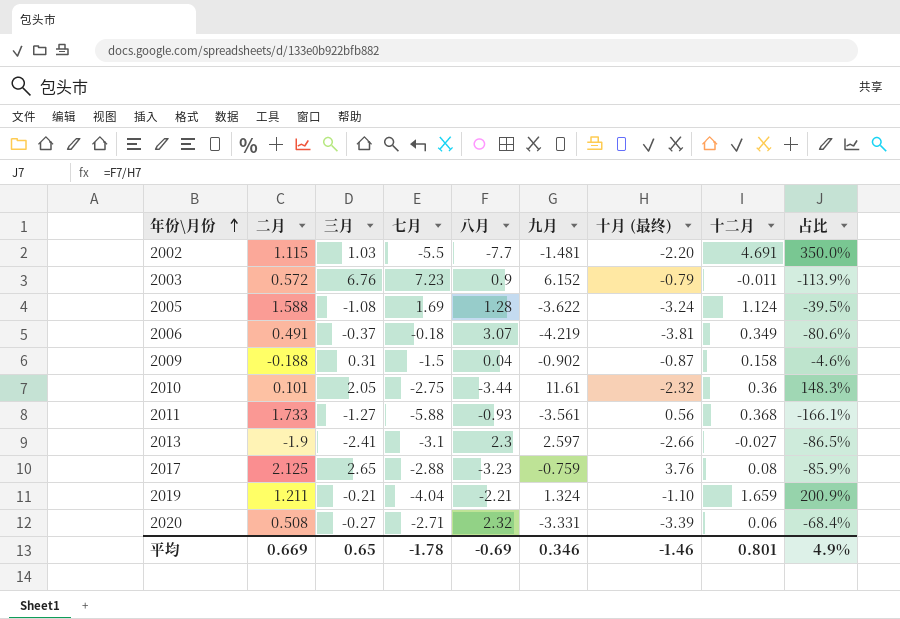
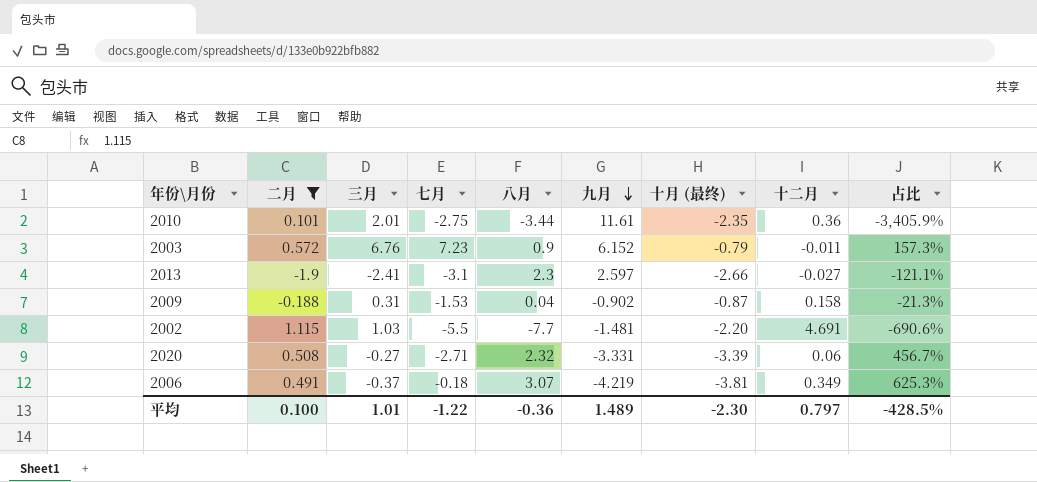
filter: none -> 二月 <= 1.115
row order: 年份\月份 ascending -> 九月 descending
column 占比 | formula: [八月] / [十月 (最终)] -> [八月] / [二月]
2010 | 三月: 2.05 -> 2.01
2010 | 十月 (最终): -2.32 -> -2.35
2009 | 七月: -1.5 -> -1.53
平均 | 二月: 0.669 -> 0.100
平均 | 三月: 0.65 -> 1.01
平均 | 七月: -1.78 -> -1.22
平均 | 八月: -0.69 -> -0.36
平均 | 九月: 0.346 -> 1.489
平均 | 十月 (最终): -1.46 -> -2.30
平均 | 十二月: 0.801 -> 0.797
平均 | 占比: 4.9% -> -428.5%

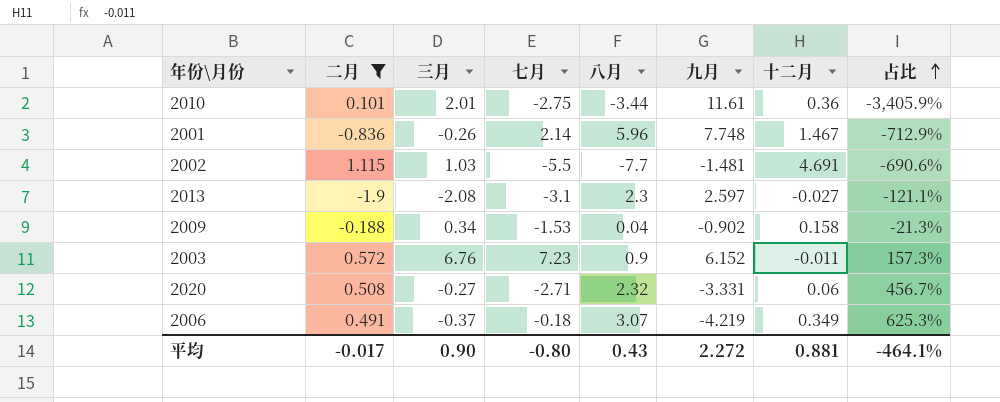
row order: 九月 descending -> 占比 ascending
column 十月 (最终) | position: 7 -> none
row 2001: none -> -0.836 | -0.26 | 2.14 | 5.96 | 7.748 | 1.467 | -712.9%
2013 | 三月: -2.41 -> -2.08
2009 | 三月: 0.31 -> 0.34
平均 | 二月: 0.100 -> -0.017
平均 | 三月: 1.01 -> 0.90
平均 | 七月: -1.22 -> -0.80
平均 | 八月: -0.36 -> 0.43
平均 | 九月: 1.489 -> 2.272
平均 | 十二月: 0.797 -> 0.881
平均 | 占比: -428.5% -> -464.1%

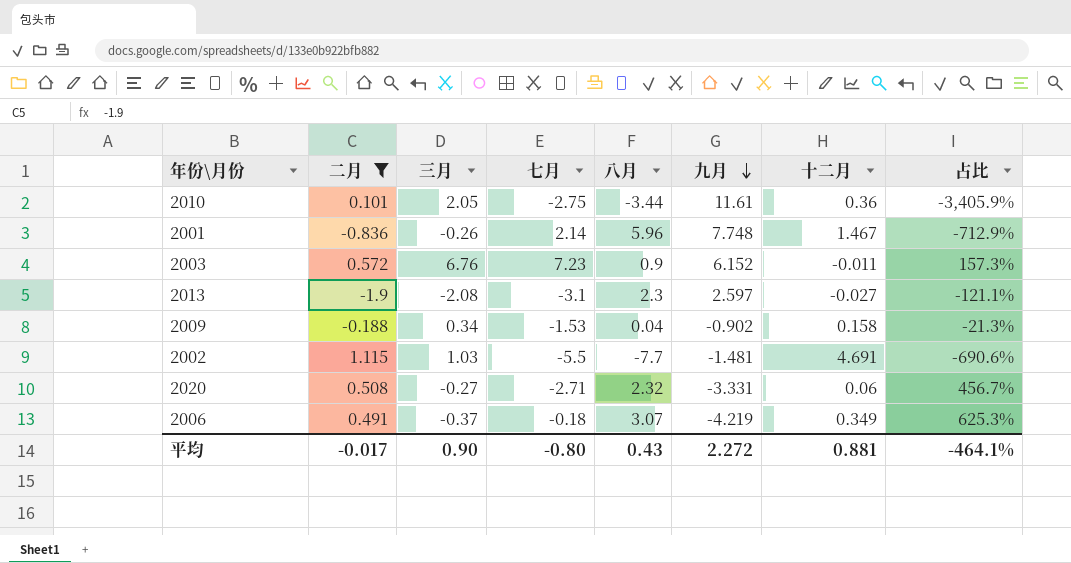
row order: 占比 ascending -> 九月 descending
2010 | 三月: 2.01 -> 2.05

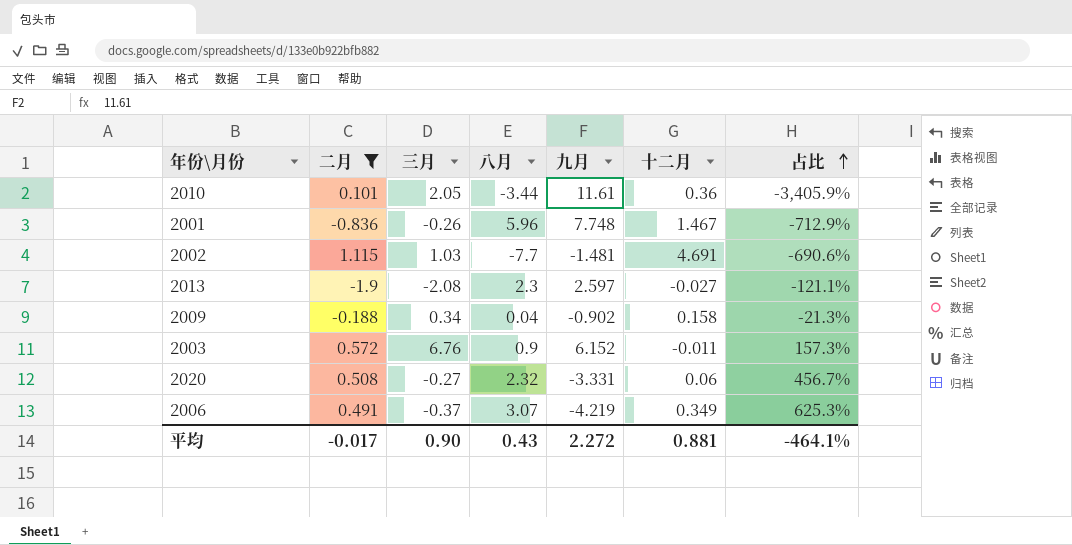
row order: 九月 descending -> 占比 ascending
column 七月 | position: 4 -> none

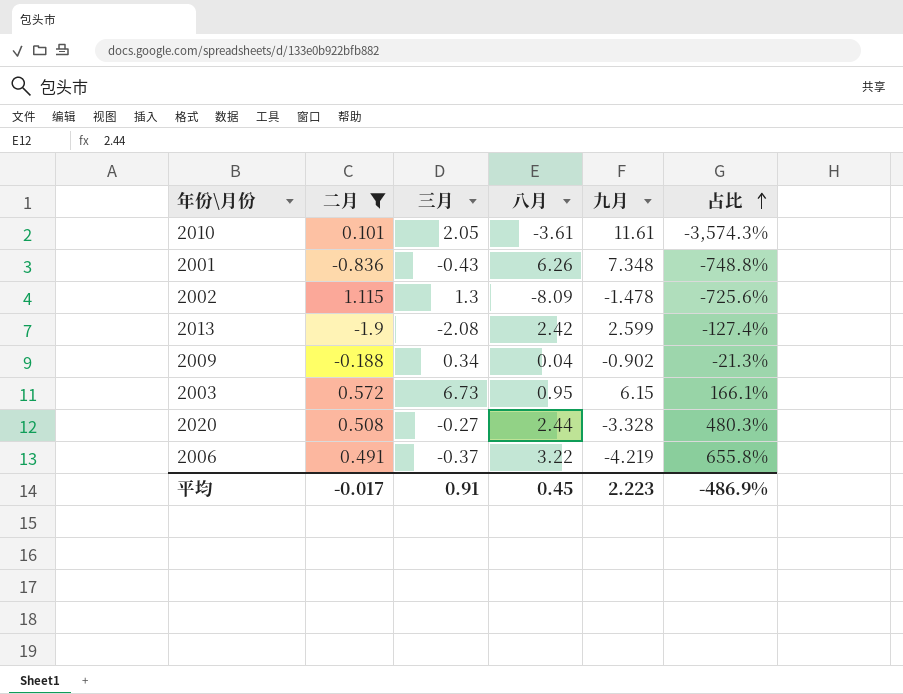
column 十二月 | position: 6 -> none
2010 | 八月: -3.44 -> -3.61
2010 | 占比: -3,405.9% -> -3,574.3%
2001 | 三月: -0.26 -> -0.43
2001 | 八月: 5.96 -> 6.26
2001 | 九月: 7.748 -> 7.348
2001 | 占比: -712.9% -> -748.8%
2002 | 三月: 1.03 -> 1.3
2002 | 八月: -7.7 -> -8.09
2002 | 九月: -1.481 -> -1.478
2002 | 占比: -690.6% -> -725.6%
2013 | 八月: 2.3 -> 2.42
2013 | 九月: 2.597 -> 2.599
2013 | 占比: -121.1% -> -127.4%
2003 | 三月: 6.76 -> 6.73
2003 | 八月: 0.9 -> 0.95
2003 | 九月: 6.152 -> 6.15
2003 | 占比: 157.3% -> 166.1%
2020 | 八月: 2.32 -> 2.44
2020 | 九月: -3.331 -> -3.328
2020 | 占比: 456.7% -> 480.3%
2006 | 八月: 3.07 -> 3.22
2006 | 占比: 625.3% -> 655.8%
平均 | 三月: 0.90 -> 0.91
平均 | 八月: 0.43 -> 0.45
平均 | 九月: 2.272 -> 2.223
平均 | 占比: -464.1% -> -486.9%

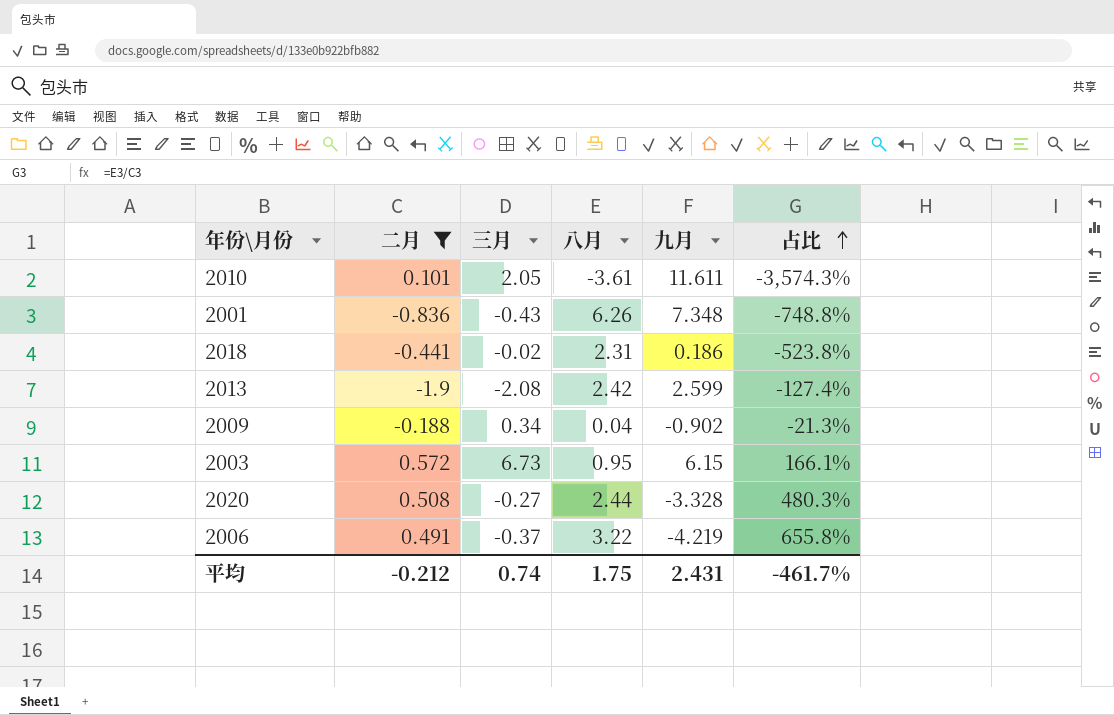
row 2002: 1.115 | 1.3 | -8.09 | -1.478 | -725.6% -> none
2010 | 九月: 11.61 -> 11.611
row 2018: none -> -0.441 | -0.02 | 2.31 | 0.186 | -523.8%
平均 | 二月: -0.017 -> -0.212
平均 | 三月: 0.91 -> 0.74
平均 | 八月: 0.45 -> 1.75
平均 | 九月: 2.223 -> 2.431
平均 | 占比: -486.9% -> -461.7%

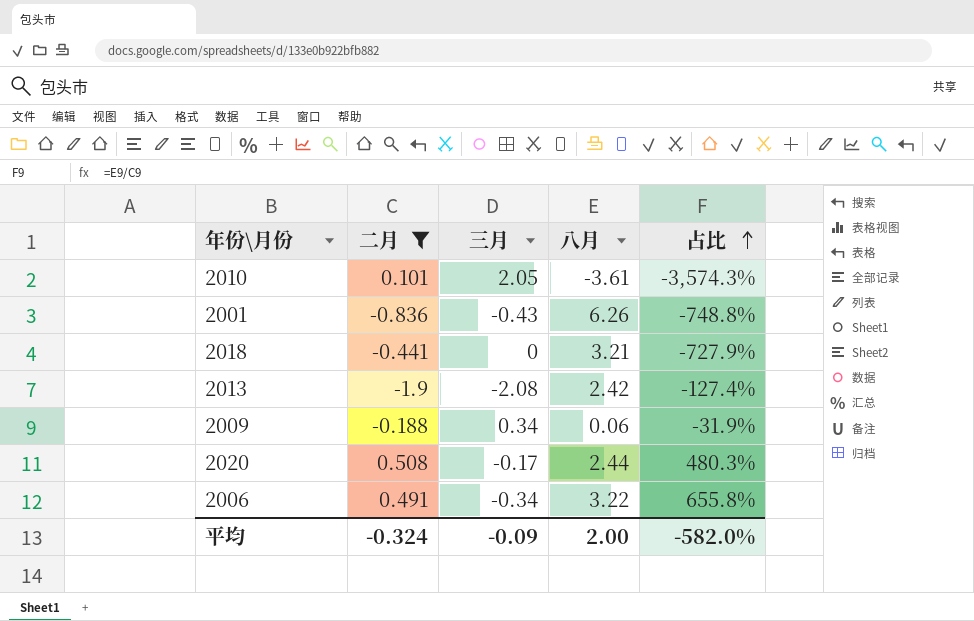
column 九月 | position: 5 -> none
row 2003: 0.572 | 6.73 | 0.95 | 6.15 | 166.1% -> none
2018 | 三月: -0.02 -> 0
2018 | 八月: 2.31 -> 3.21
2018 | 占比: -523.8% -> -727.9%
2009 | 八月: 0.04 -> 0.06
2009 | 占比: -21.3% -> -31.9%
2020 | 三月: -0.27 -> -0.17
2006 | 三月: -0.37 -> -0.34
平均 | 二月: -0.212 -> -0.324
平均 | 三月: 0.74 -> -0.09
平均 | 八月: 1.75 -> 2.00
平均 | 占比: -461.7% -> -582.0%

